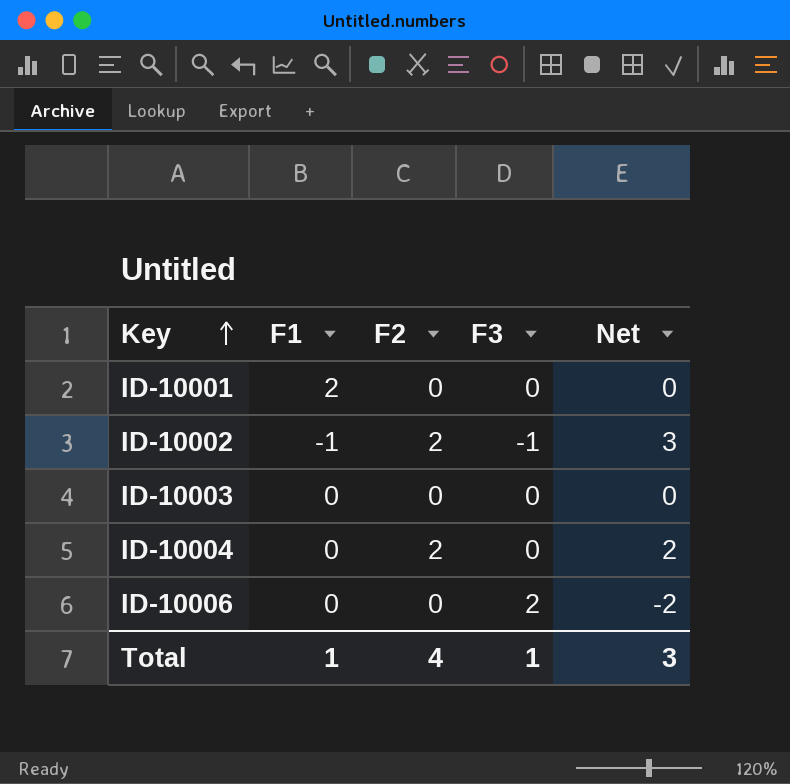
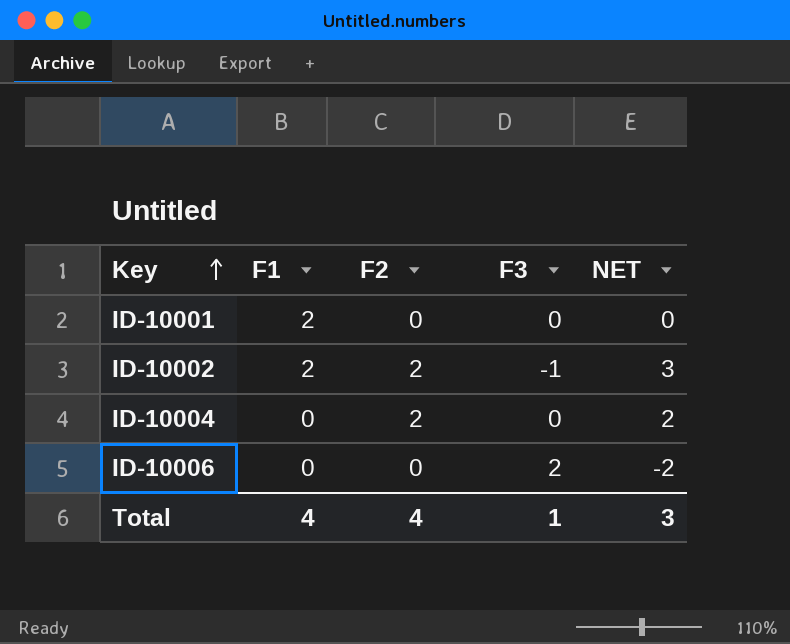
column name: Net -> NET
row ID-10003: 0 | 0 | 0 | 0 -> none
ID-10002 | F1: -1 -> 2
Total | F1: 1 -> 4

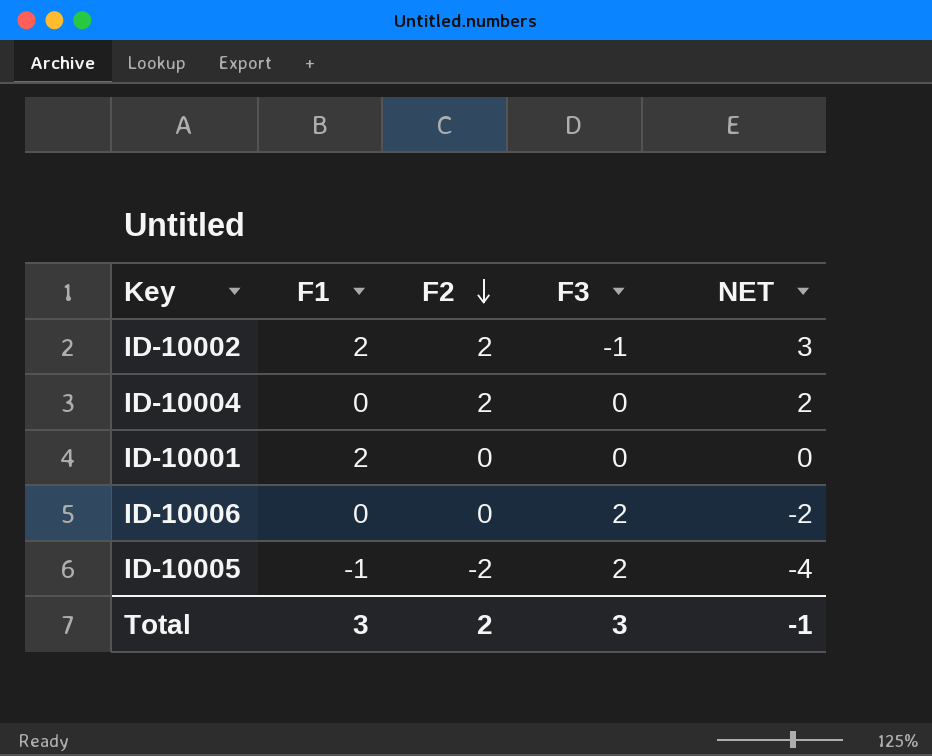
row order: Key ascending -> F2 descending
row ID-10005: none -> -1 | -2 | 2 | -4
Total | F1: 4 -> 3
Total | F2: 4 -> 2
Total | F3: 1 -> 3
Total | NET: 3 -> -1

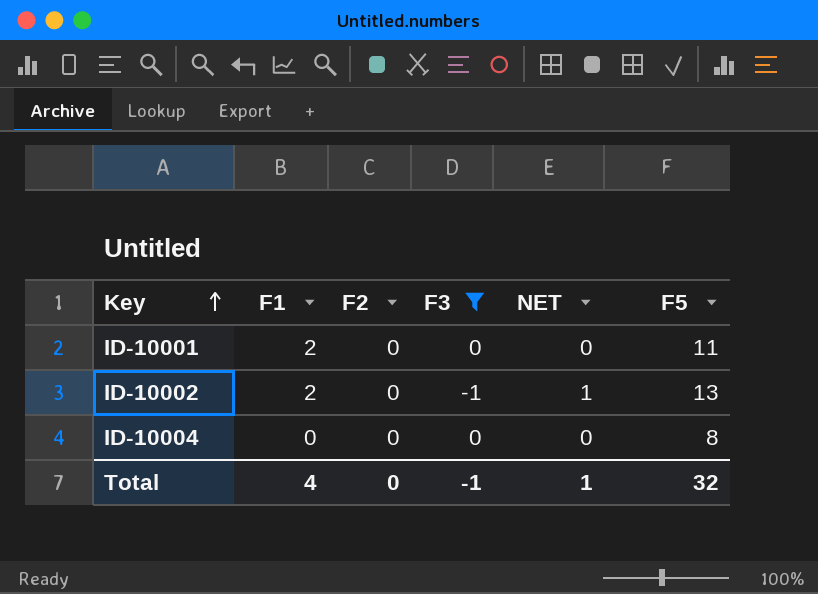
filter: none -> F3 != 2
row order: F2 descending -> Key ascending
column F5 | position: none -> 6
ID-10002 | F2: 2 -> 0
ID-10002 | NET: 3 -> 1
ID-10004 | F2: 2 -> 0
ID-10004 | NET: 2 -> 0
Total | F1: 3 -> 4
Total | F2: 2 -> 0
Total | F3: 3 -> -1
Total | NET: -1 -> 1

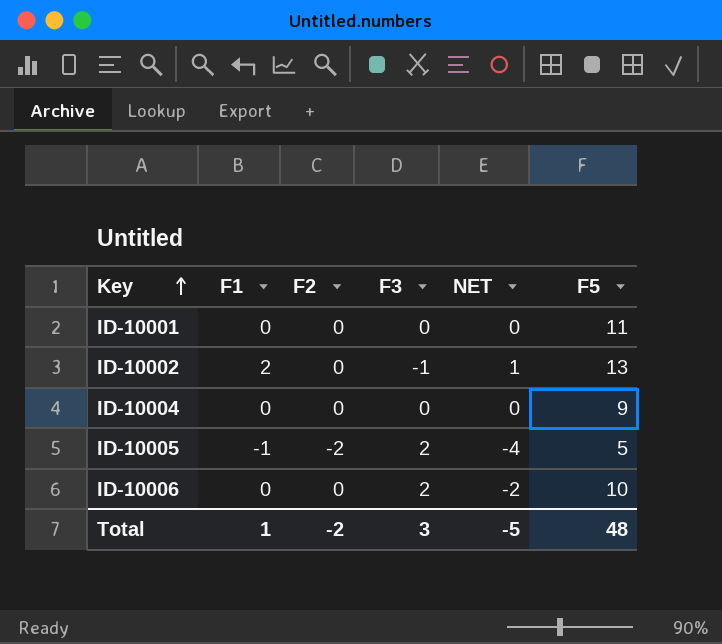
filter: F3 != 2 -> none
ID-10001 | F1: 2 -> 0
ID-10004 | F5: 8 -> 9
Total | F1: 4 -> 1
Total | F2: 0 -> -2
Total | F3: -1 -> 3
Total | NET: 1 -> -5
Total | F5: 32 -> 48

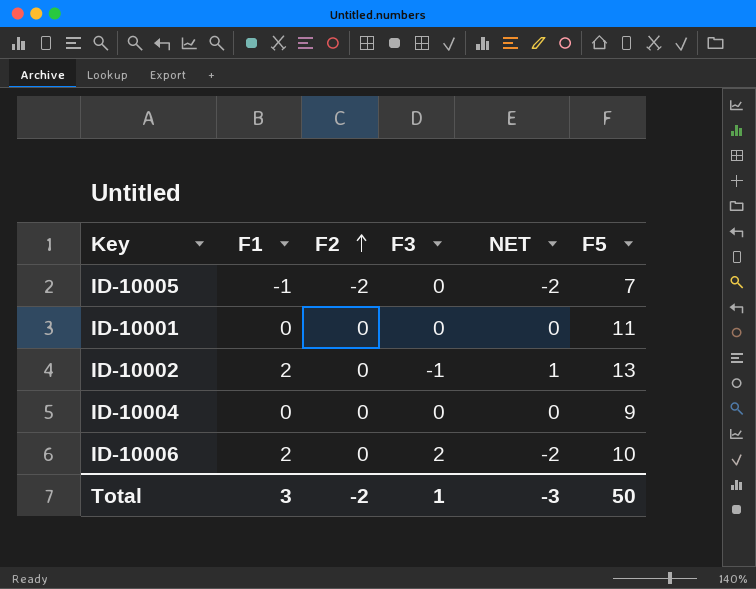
row order: Key ascending -> F2 ascending
ID-10005 | F3: 2 -> 0
ID-10005 | NET: -4 -> -2
ID-10005 | F5: 5 -> 7
ID-10006 | F1: 0 -> 2
Total | F1: 1 -> 3
Total | F3: 3 -> 1
Total | NET: -5 -> -3
Total | F5: 48 -> 50

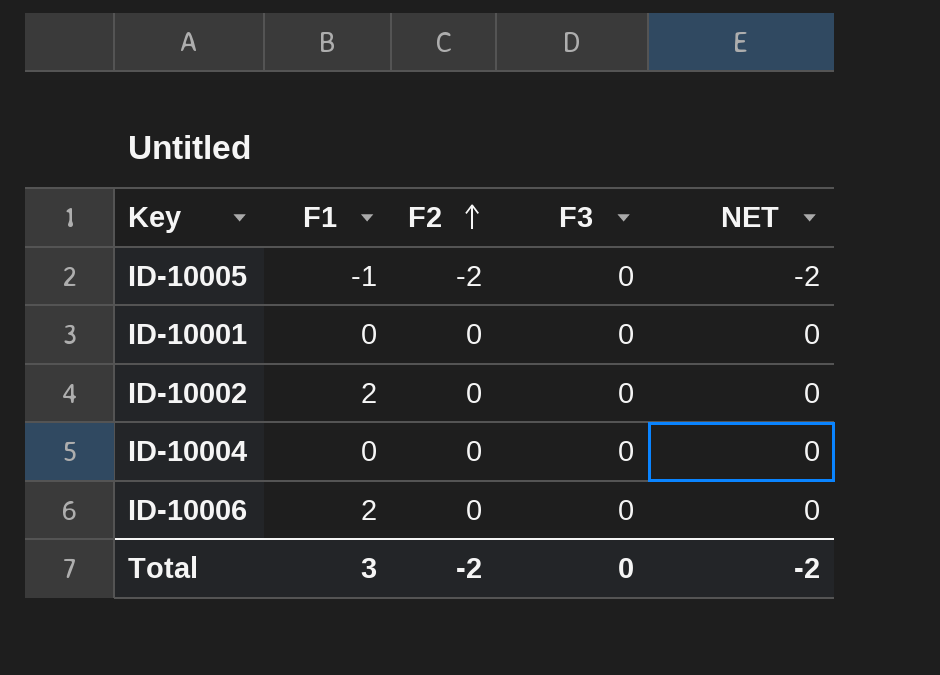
column F5 | position: 6 -> none
ID-10002 | F3: -1 -> 0
ID-10002 | NET: 1 -> 0
ID-10006 | F3: 2 -> 0
ID-10006 | NET: -2 -> 0
Total | F3: 1 -> 0
Total | NET: -3 -> -2

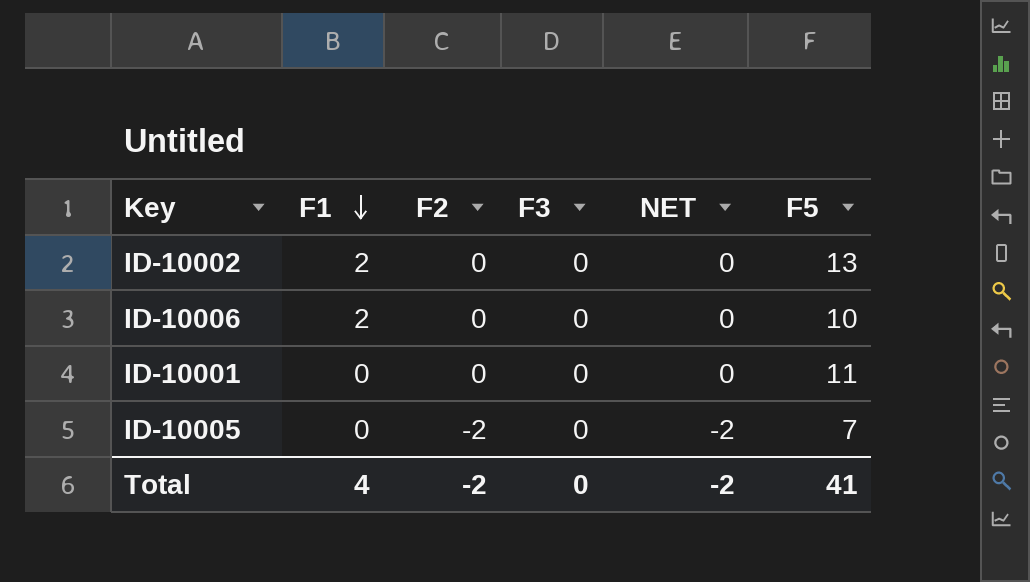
row order: F2 ascending -> F1 descending
column F5 | position: none -> 6
row ID-10004: 0 | 0 | 0 | 0 -> none
ID-10005 | F1: -1 -> 0
Total | F1: 3 -> 4

